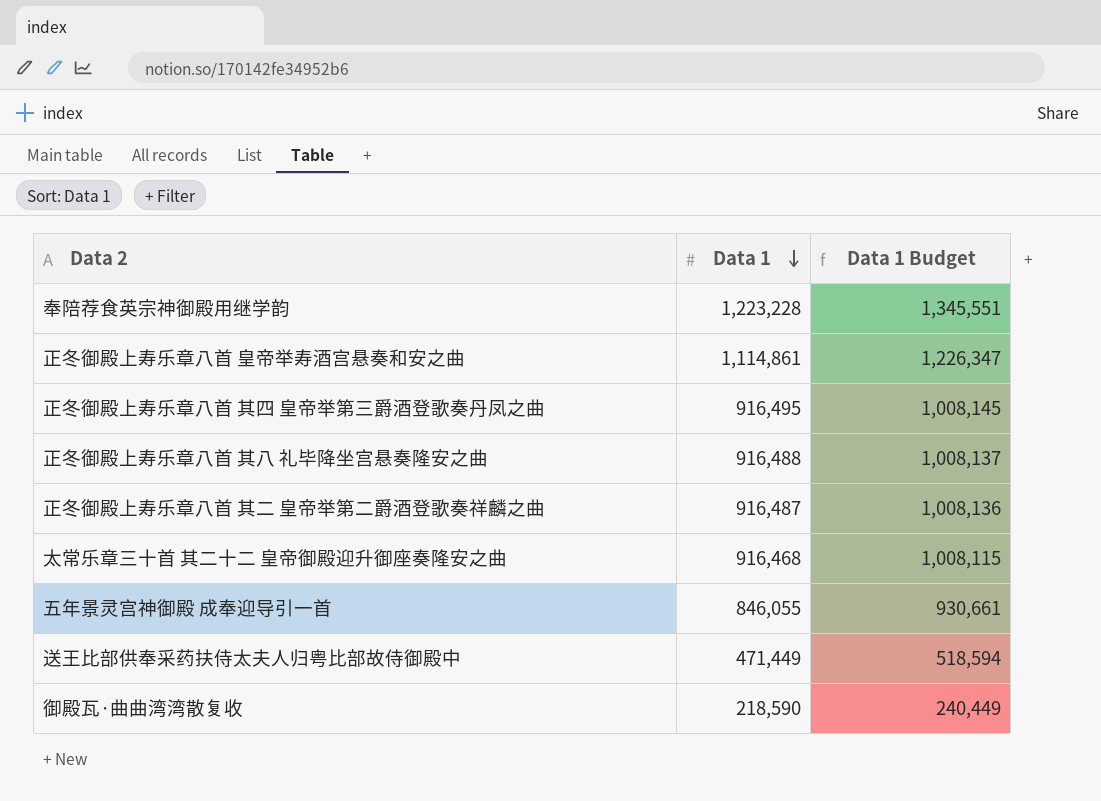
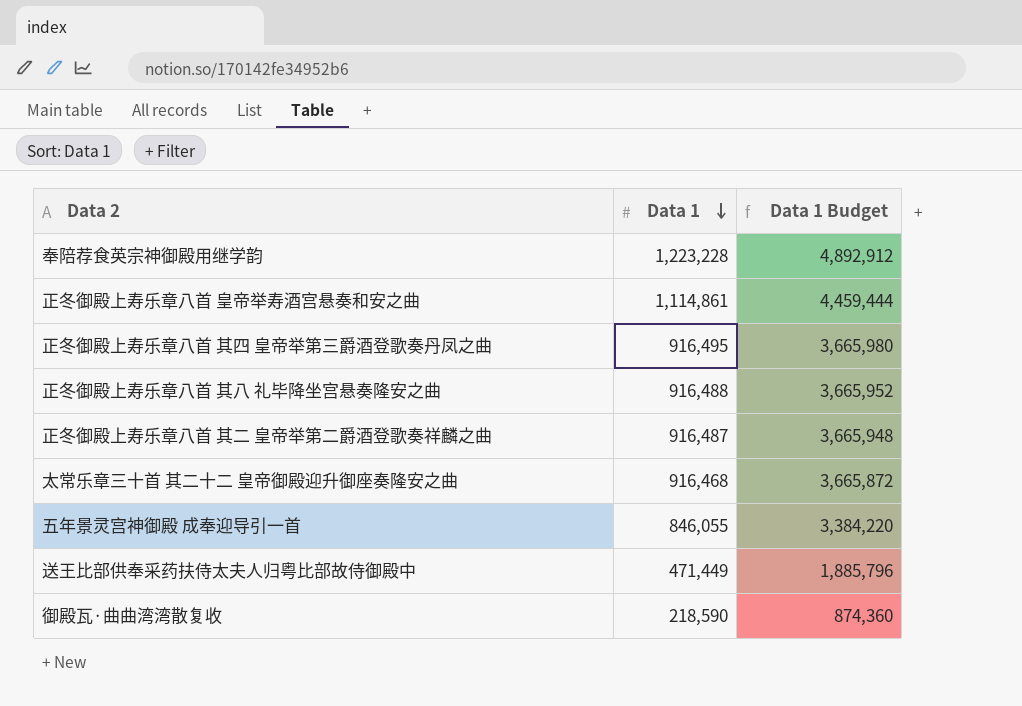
column Data 1 Budget | formula: [Data 1] * 1.1 -> [Data 1] * 4

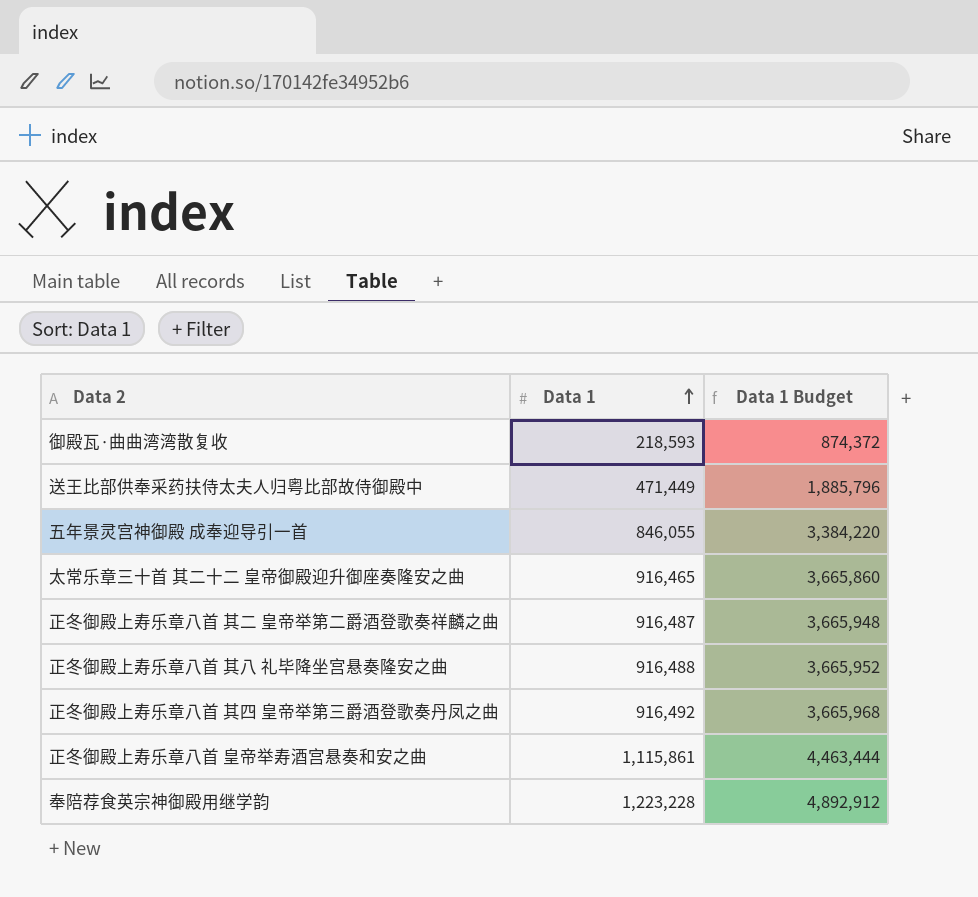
row order: Data 1 descending -> Data 1 ascending
御殿瓦·曲曲湾湾散复收 | Data 1: 218,590 -> 218,593
御殿瓦·曲曲湾湾散复收 | Data 1 Budget: 874,360 -> 874,372
太常乐章三十首 其二十二 皇帝御殿迎升御座奏隆安之曲 | Data 1: 916,468 -> 916,465
太常乐章三十首 其二十二 皇帝御殿迎升御座奏隆安之曲 | Data 1 Budget: 3,665,872 -> 3,665,860
正冬御殿上寿乐章八首 其四 皇帝举第三爵酒登歌奏丹凤之曲 | Data 1: 916,495 -> 916,492
正冬御殿上寿乐章八首 其四 皇帝举第三爵酒登歌奏丹凤之曲 | Data 1 Budget: 3,665,980 -> 3,665,968
正冬御殿上寿乐章八首 皇帝举寿酒宫悬奏和安之曲 | Data 1: 1,114,861 -> 1,115,861
正冬御殿上寿乐章八首 皇帝举寿酒宫悬奏和安之曲 | Data 1 Budget: 4,459,444 -> 4,463,444

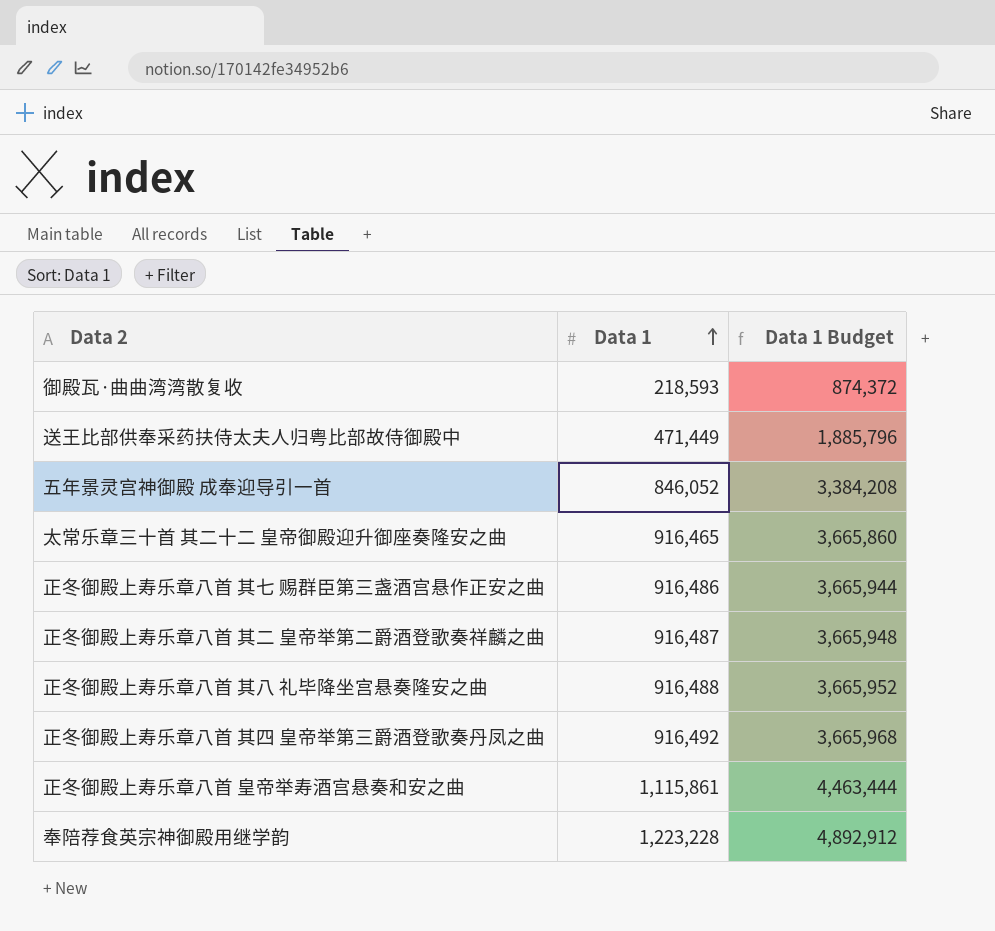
五年景灵宫神御殿 成奉迎导引一首 | Data 1: 846,055 -> 846,052
五年景灵宫神御殿 成奉迎导引一首 | Data 1 Budget: 3,384,220 -> 3,384,208
row 正冬御殿上寿乐章八首 其七 赐群臣第三盏酒宫悬作正安之曲: none -> 916,486 | 3,665,944

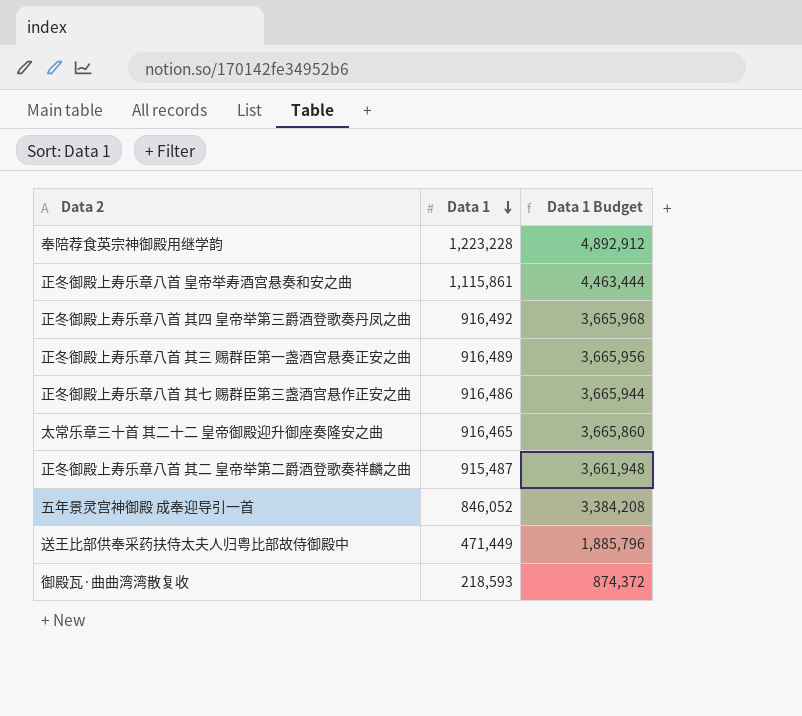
row order: Data 1 ascending -> Data 1 descending
row 正冬御殿上寿乐章八首 其八 礼毕降坐宫悬奏隆安之曲: 916,488 | 3,665,952 -> none
row 正冬御殿上寿乐章八首 其三 赐群臣第一盏酒宫悬奏正安之曲: none -> 916,489 | 3,665,956
正冬御殿上寿乐章八首 其二 皇帝举第二爵酒登歌奏祥麟之曲 | Data 1: 916,487 -> 915,487
正冬御殿上寿乐章八首 其二 皇帝举第二爵酒登歌奏祥麟之曲 | Data 1 Budget: 3,665,948 -> 3,661,948

